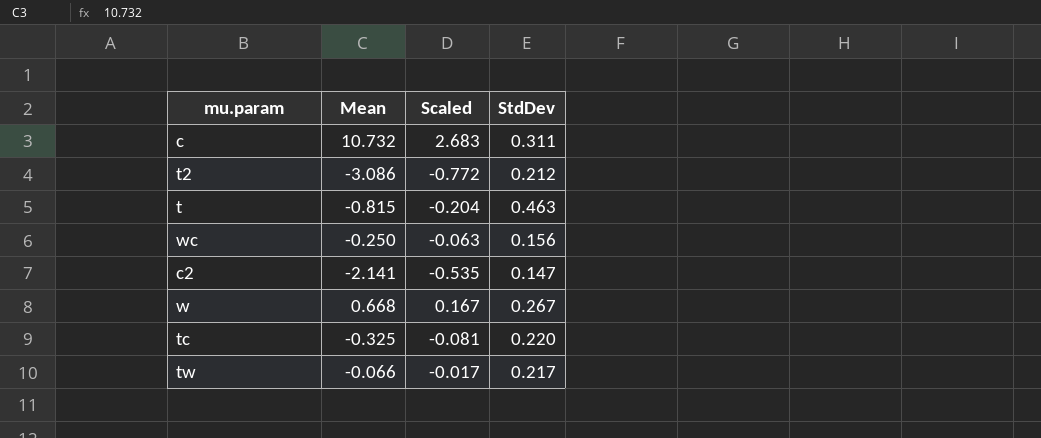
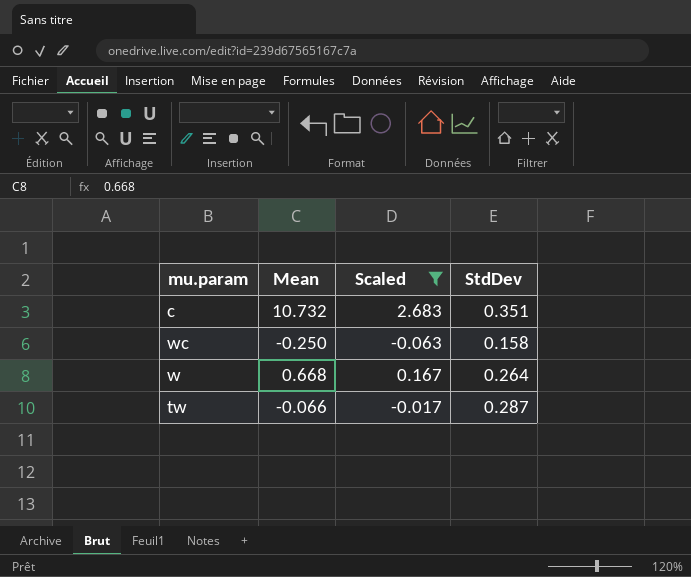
filter: none -> Scaled >= -0.063
c | StdDev: 0.311 -> 0.351
wc | StdDev: 0.156 -> 0.158
w | StdDev: 0.267 -> 0.264
tw | StdDev: 0.217 -> 0.287

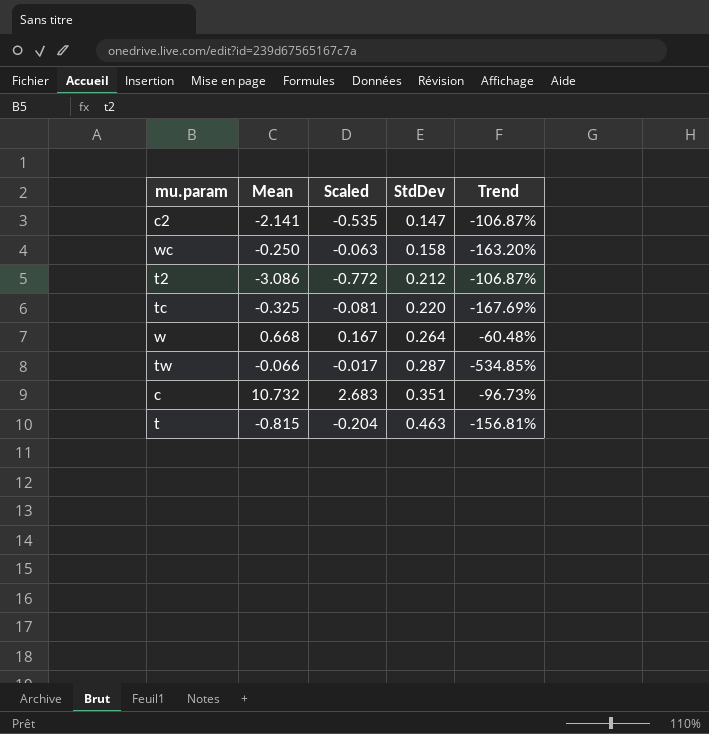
filter: Scaled >= -0.063 -> none
row order: none -> StdDev ascending
column Trend | formula: none -> ([StdDev] - [Mean]) / [Mean]

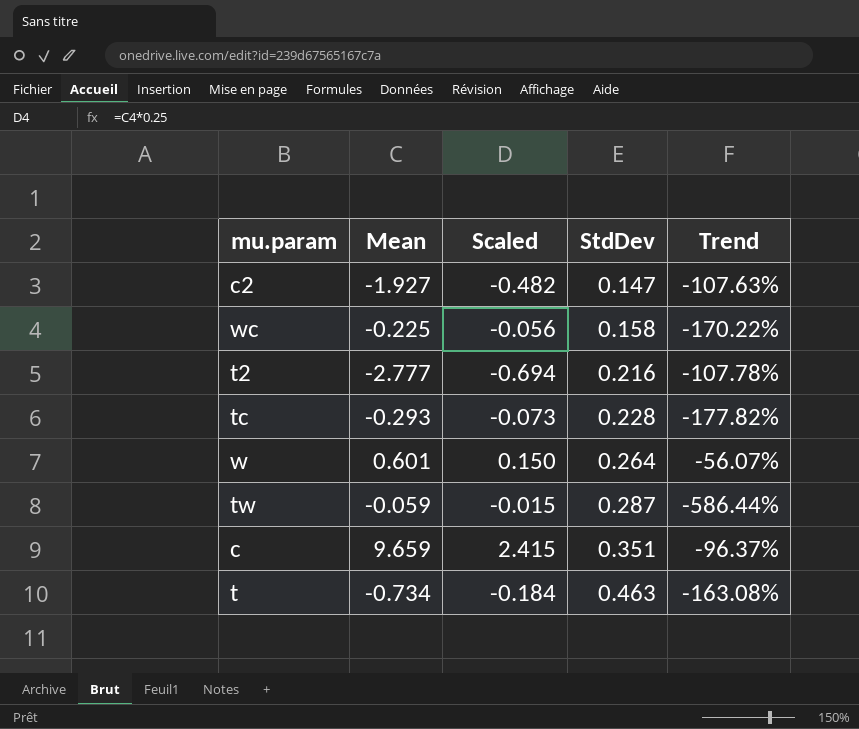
c2 | Mean: -2.141 -> -1.927
c2 | Scaled: -0.535 -> -0.482
c2 | Trend: -106.87% -> -107.63%
wc | Mean: -0.250 -> -0.225
wc | Scaled: -0.063 -> -0.056
wc | Trend: -163.20% -> -170.22%
t2 | Mean: -3.086 -> -2.777
t2 | Scaled: -0.772 -> -0.694
t2 | StdDev: 0.212 -> 0.216
t2 | Trend: -106.87% -> -107.78%
tc | Mean: -0.325 -> -0.293
tc | Scaled: -0.081 -> -0.073
tc | StdDev: 0.220 -> 0.228
tc | Trend: -167.69% -> -177.82%
w | Mean: 0.668 -> 0.601
w | Scaled: 0.167 -> 0.150
w | Trend: -60.48% -> -56.07%
tw | Mean: -0.066 -> -0.059
tw | Scaled: -0.017 -> -0.015
tw | Trend: -534.85% -> -586.44%
c | Mean: 10.732 -> 9.659
c | Scaled: 2.683 -> 2.415
c | Trend: -96.73% -> -96.37%
t | Mean: -0.815 -> -0.734
t | Scaled: -0.204 -> -0.184
t | Trend: -156.81% -> -163.08%

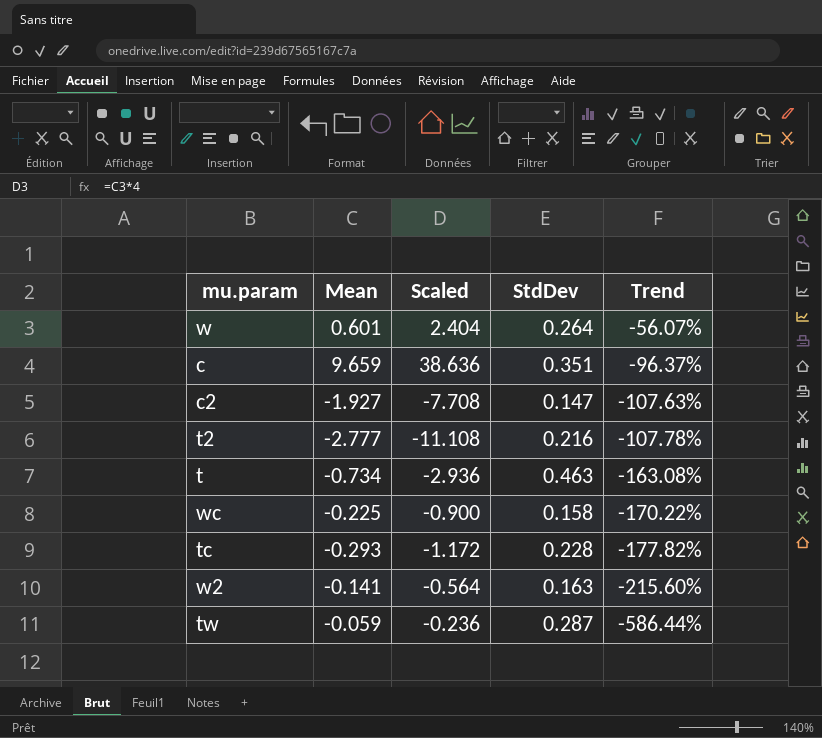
row order: StdDev ascending -> Trend descending
column Scaled | formula: [Mean] * 0.25 -> [Mean] * 4
row w2: none -> -0.141 | -0.564 | 0.163 | -215.60%

